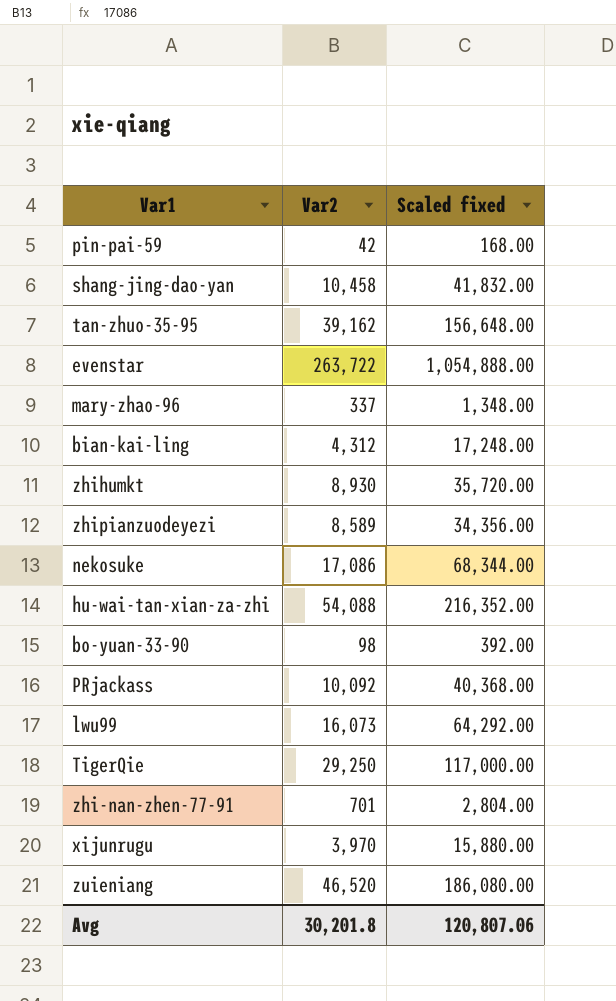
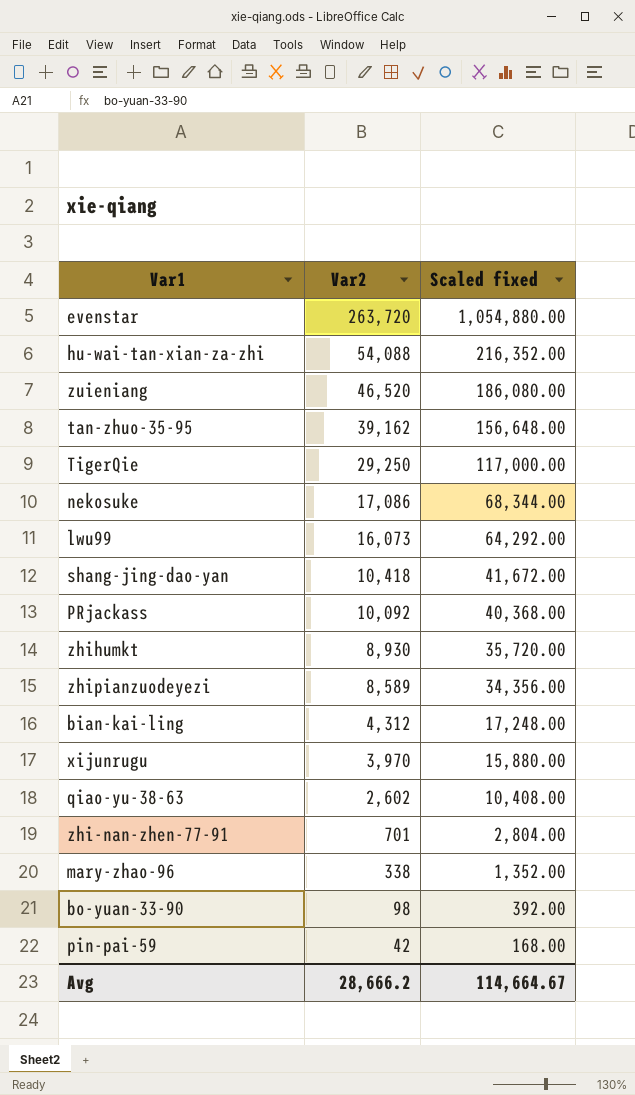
row order: none -> Var2 descending
evenstar | Var2: 263,722 -> 263,720
evenstar | Scaled fixed: 1,054,888.00 -> 1,054,880.00
shang-jing-dao-yan | Var2: 10,458 -> 10,418
shang-jing-dao-yan | Scaled fixed: 41,832.00 -> 41,672.00
row qiao-yu-38-63: none -> 2,602 | 10,408.00
mary-zhao-96 | Var2: 337 -> 338
mary-zhao-96 | Scaled fixed: 1,348.00 -> 1,352.00
Avg | Var2: 30,201.8 -> 28,666.2
Avg | Scaled fixed: 120,807.06 -> 114,664.67

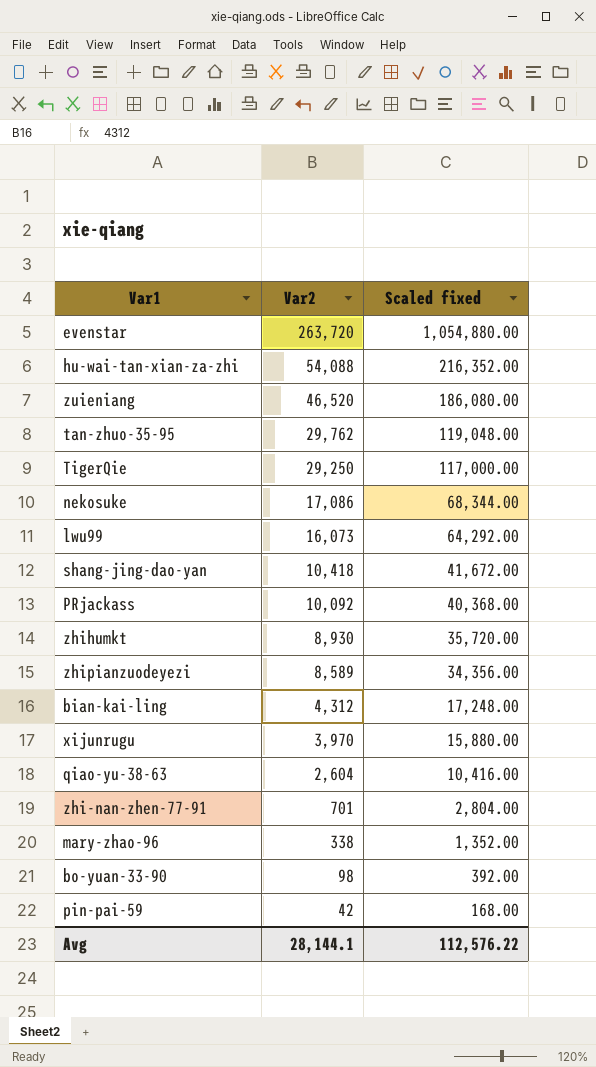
tan-zhuo-35-95 | Var2: 39,162 -> 29,762
tan-zhuo-35-95 | Scaled fixed: 156,648.00 -> 119,048.00
qiao-yu-38-63 | Var2: 2,602 -> 2,604
qiao-yu-38-63 | Scaled fixed: 10,408.00 -> 10,416.00
Avg | Var2: 28,666.2 -> 28,144.1
Avg | Scaled fixed: 114,664.67 -> 112,576.22

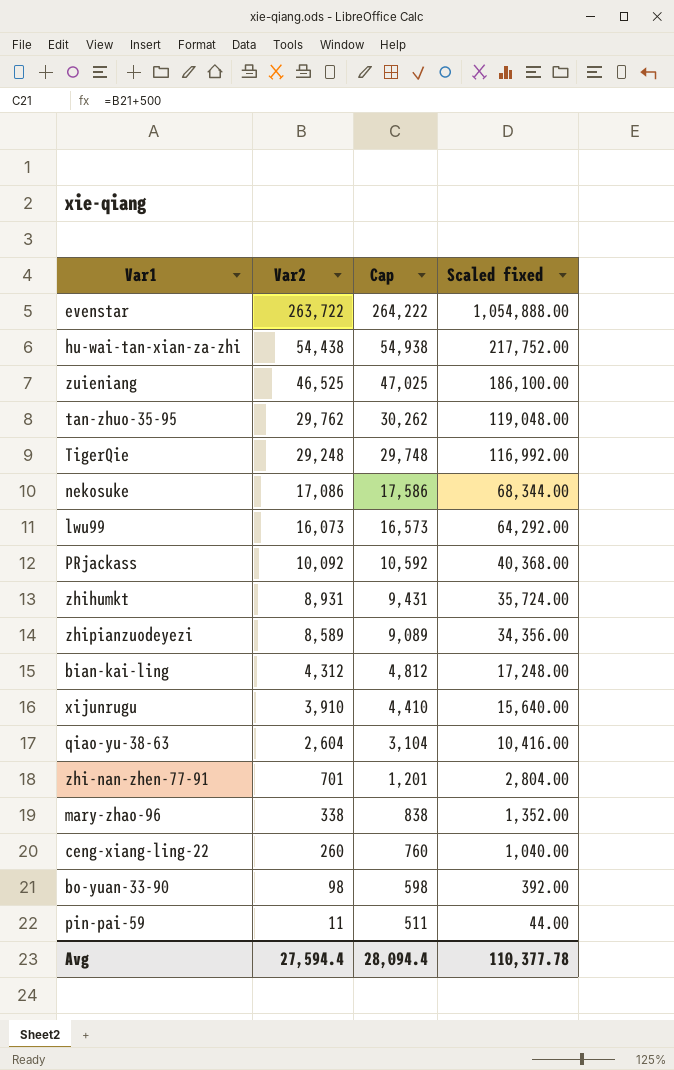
column Cap | formula: none -> [Var2] + 500
row shang-jing-dao-yan: 10,418 | 41,672.00 -> none
evenstar | Var2: 263,720 -> 263,722
evenstar | Scaled fixed: 1,054,880.00 -> 1,054,888.00
hu-wai-tan-xian-za-zhi | Var2: 54,088 -> 54,438
hu-wai-tan-xian-za-zhi | Scaled fixed: 216,352.00 -> 217,752.00
zuieniang | Var2: 46,520 -> 46,525
zuieniang | Scaled fixed: 186,080.00 -> 186,100.00
TigerQie | Var2: 29,250 -> 29,248
TigerQie | Scaled fixed: 117,000.00 -> 116,992.00
zhihumkt | Var2: 8,930 -> 8,931
zhihumkt | Scaled fixed: 35,720.00 -> 35,724.00
xijunrugu | Var2: 3,970 -> 3,910
xijunrugu | Scaled fixed: 15,880.00 -> 15,640.00
row ceng-xiang-ling-22: none -> 260 | 760 | 1,040.00
pin-pai-59 | Var2: 42 -> 11
pin-pai-59 | Scaled fixed: 168.00 -> 44.00
Avg | Var2: 28,144.1 -> 27,594.4
Avg | Scaled fixed: 112,576.22 -> 110,377.78

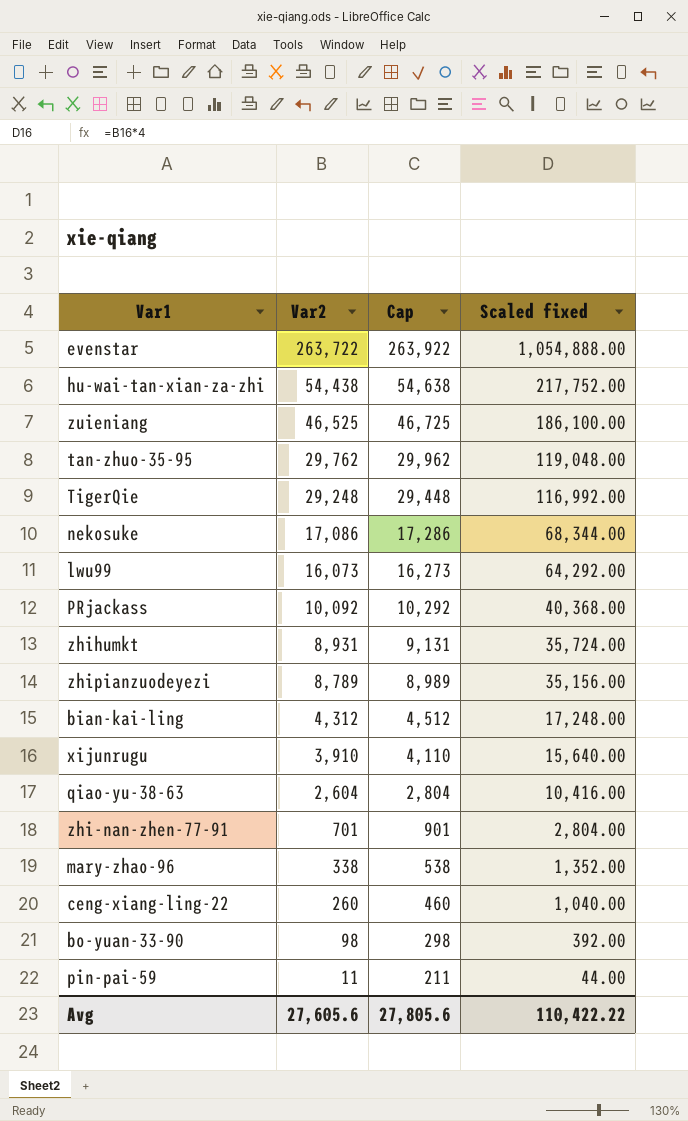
column Cap | formula: [Var2] + 500 -> [Var2] + 200
zhipianzuodeyezi | Var2: 8,589 -> 8,789
zhipianzuodeyezi | Scaled fixed: 34,356.00 -> 35,156.00
Avg | Var2: 27,594.4 -> 27,605.6
Avg | Cap: 28,094.4 -> 27,805.6
Avg | Scaled fixed: 110,377.78 -> 110,422.22

